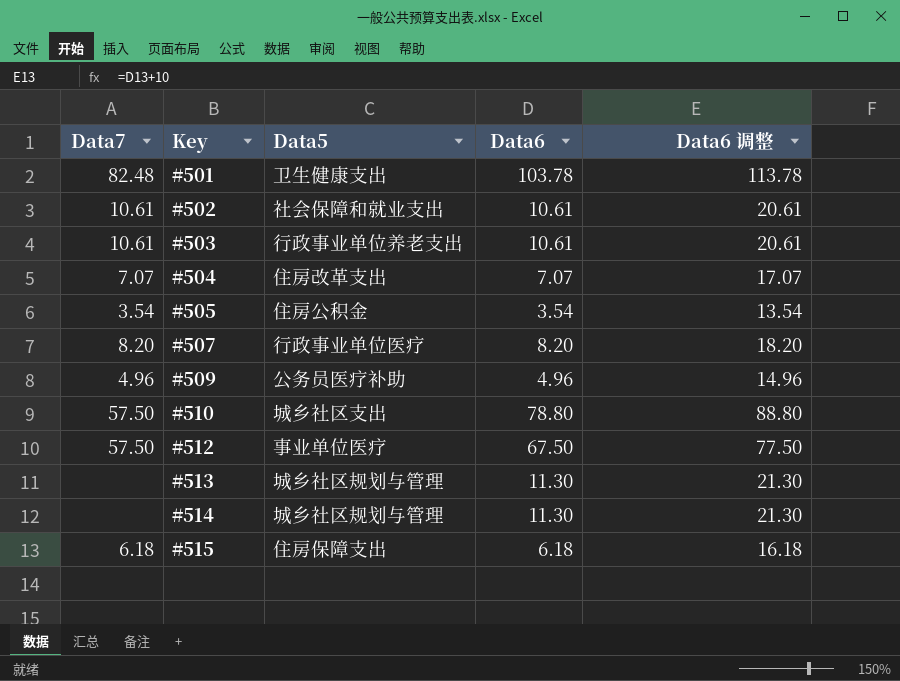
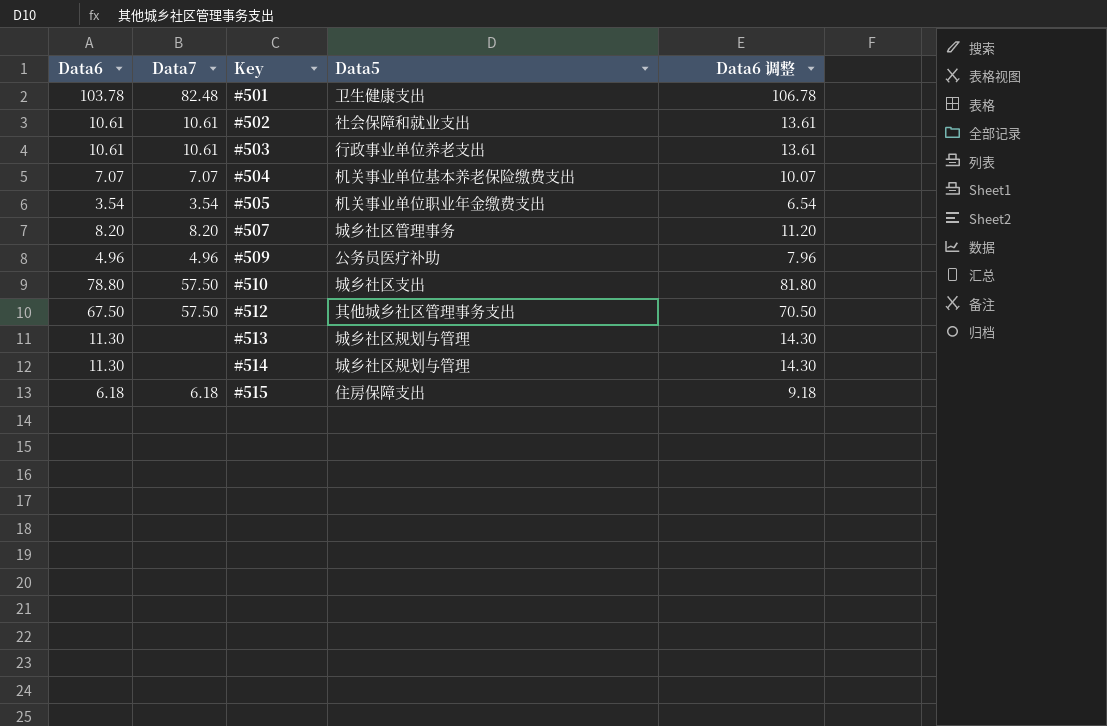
column Data6 | position: 4 -> 1
column Data6 调整 | formula: [Data6] + 10 -> [Data6] + 3
#504 | Data5: 住房改革支出 -> 机关事业单位基本养老保险缴费支出
#505 | Data5: 住房公积金 -> 机关事业单位职业年金缴费支出
#507 | Data5: 行政事业单位医疗 -> 城乡社区管理事务
#512 | Data5: 事业单位医疗 -> 其他城乡社区管理事务支出

